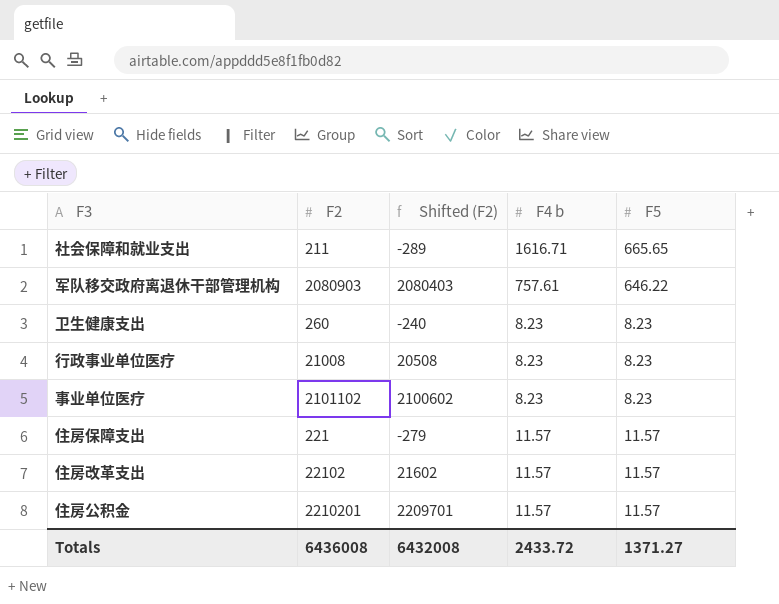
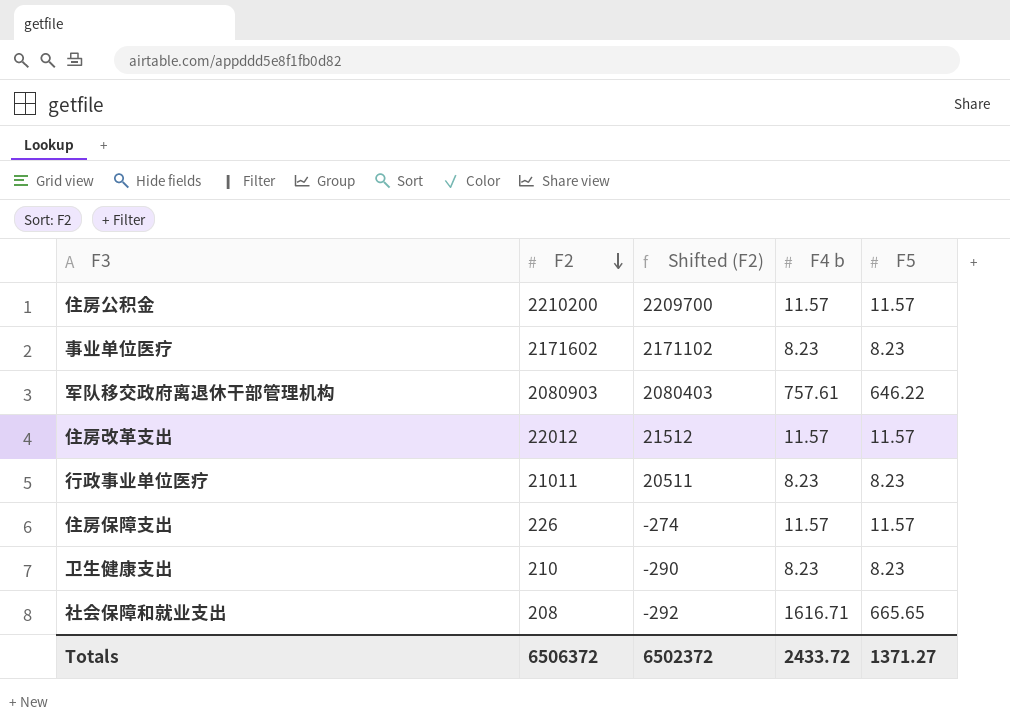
row order: none -> F2 descending
住房公积金 | F2: 2210201 -> 2210200
住房公积金 | Shifted (F2): 2209701 -> 2209700
事业单位医疗 | F2: 2101102 -> 2171602
事业单位医疗 | Shifted (F2): 2100602 -> 2171102
住房改革支出 | F2: 22102 -> 22012
住房改革支出 | Shifted (F2): 21602 -> 21512
行政事业单位医疗 | F2: 21008 -> 21011
行政事业单位医疗 | Shifted (F2): 20508 -> 20511
住房保障支出 | F2: 221 -> 226
住房保障支出 | Shifted (F2): -279 -> -274
卫生健康支出 | F2: 260 -> 210
卫生健康支出 | Shifted (F2): -240 -> -290
社会保障和就业支出 | F2: 211 -> 208
社会保障和就业支出 | Shifted (F2): -289 -> -292
Totals | F2: 6436008 -> 6506372
Totals | Shifted (F2): 6432008 -> 6502372

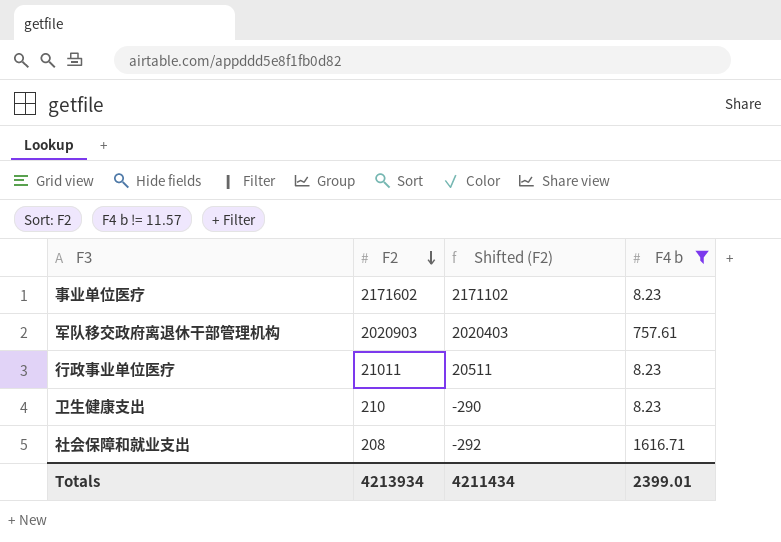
filter: none -> F4 b != 11.57
column F5 | position: 5 -> none
军队移交政府离退休干部管理机构 | F2: 2080903 -> 2020903
军队移交政府离退休干部管理机构 | Shifted (F2): 2080403 -> 2020403
Totals | F2: 6506372 -> 4213934
Totals | Shifted (F2): 6502372 -> 4211434
Totals | F4 b: 2433.72 -> 2399.01

